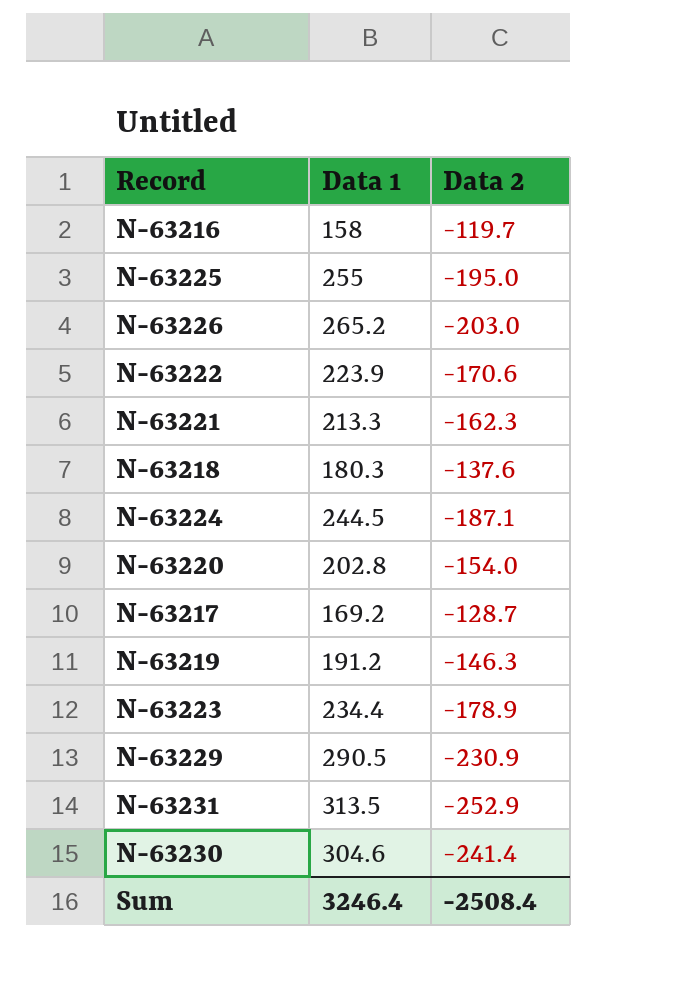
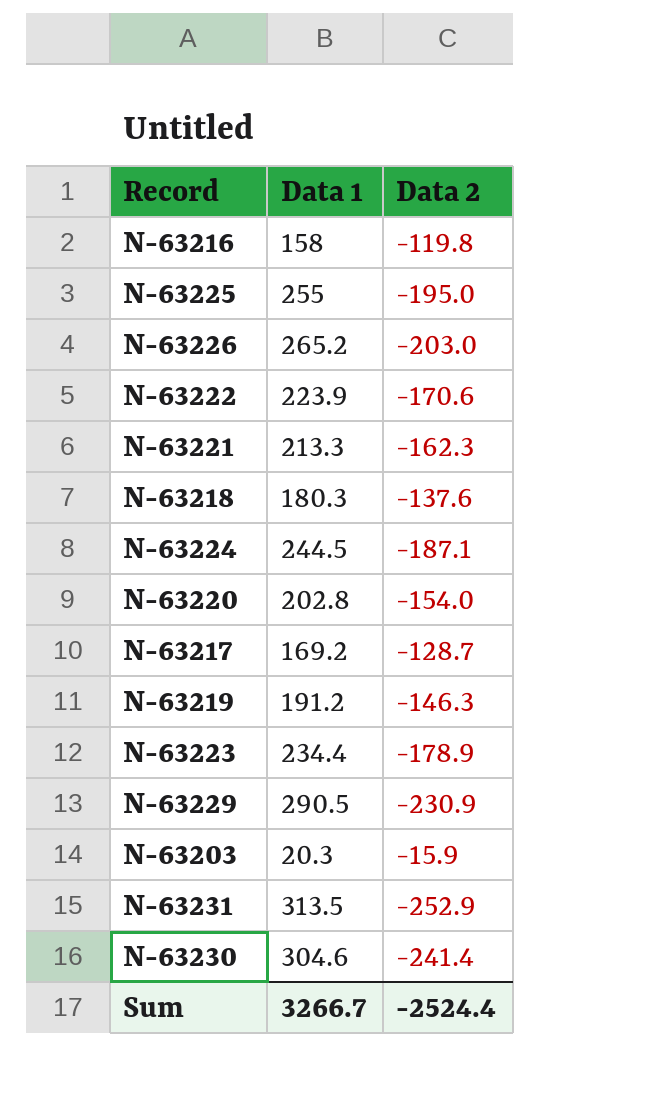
N-63216 | Data 2: -119.7 -> -119.8
row N-63203: none -> 20.3 | -15.9
Sum | Data 1: 3246.4 -> 3266.7
Sum | Data 2: -2508.4 -> -2524.4

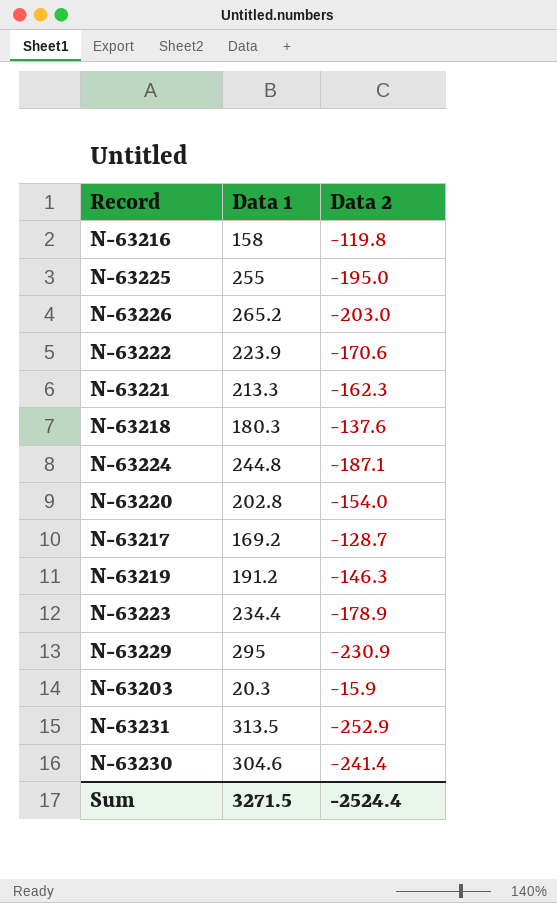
N-63224 | Data 1: 244.5 -> 244.8
N-63229 | Data 1: 290.5 -> 295
Sum | Data 1: 3266.7 -> 3271.5

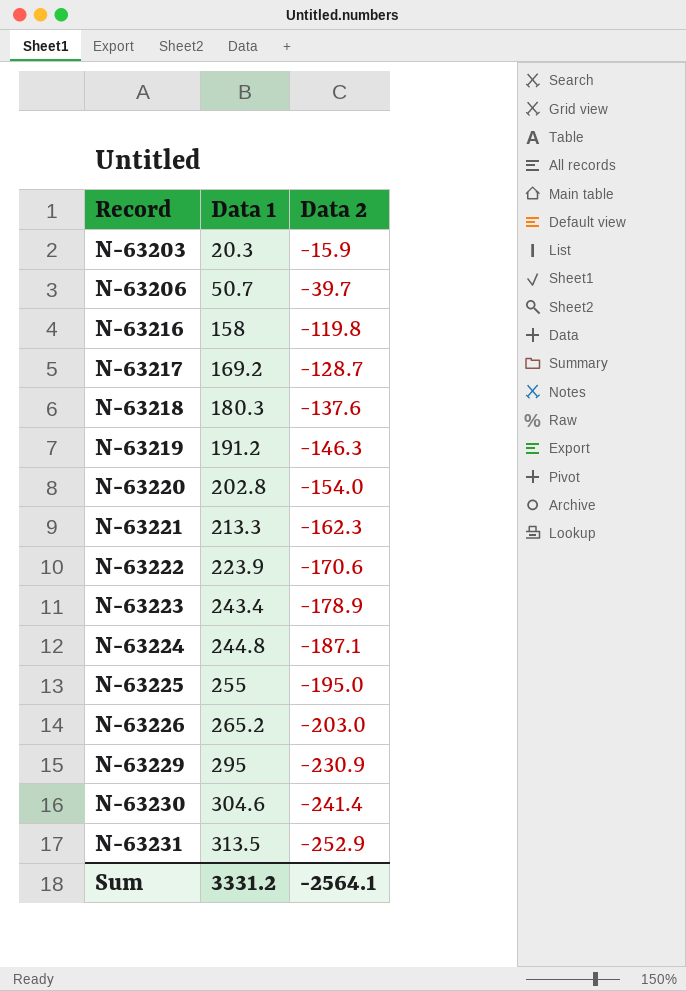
row order: none -> Record ascending
row N-63206: none -> 50.7 | -39.7
N-63223 | Data 1: 234.4 -> 243.4
Sum | Data 1: 3271.5 -> 3331.2
Sum | Data 2: -2524.4 -> -2564.1

